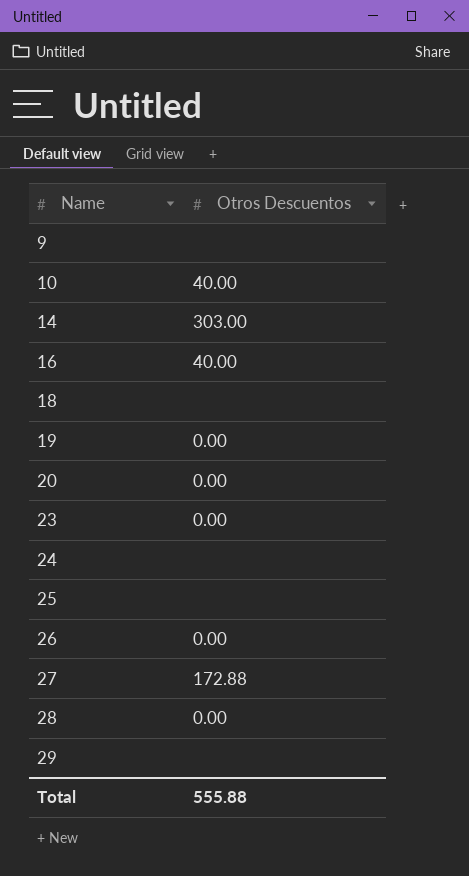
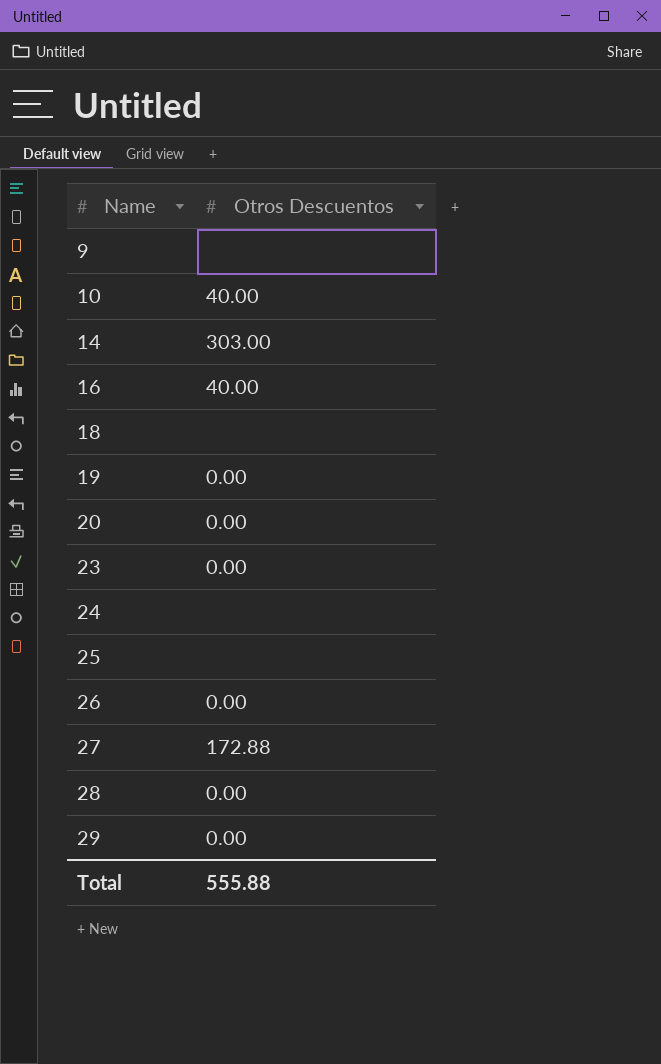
29 | Otros Descuentos: none -> 0.00

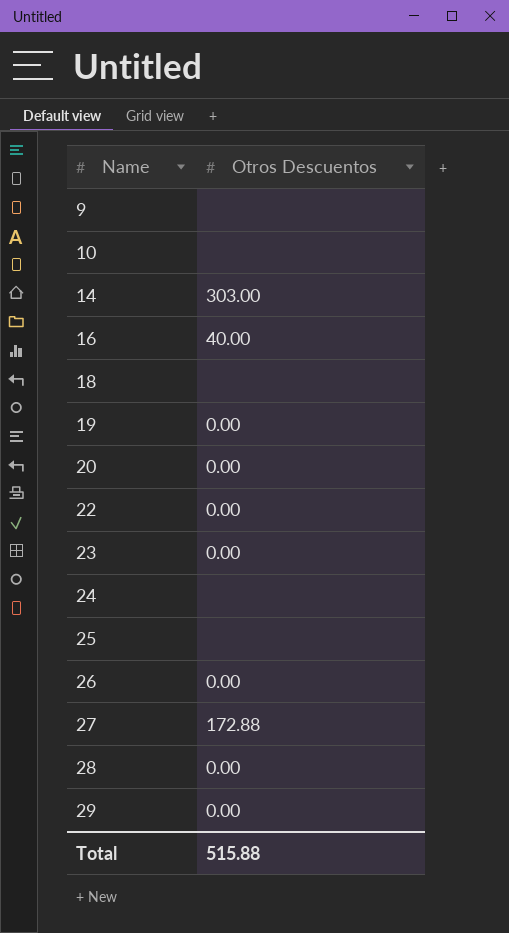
10 | Otros Descuentos: 40.00 -> none
row 22: none -> 0.00
Total | Otros Descuentos: 555.88 -> 515.88

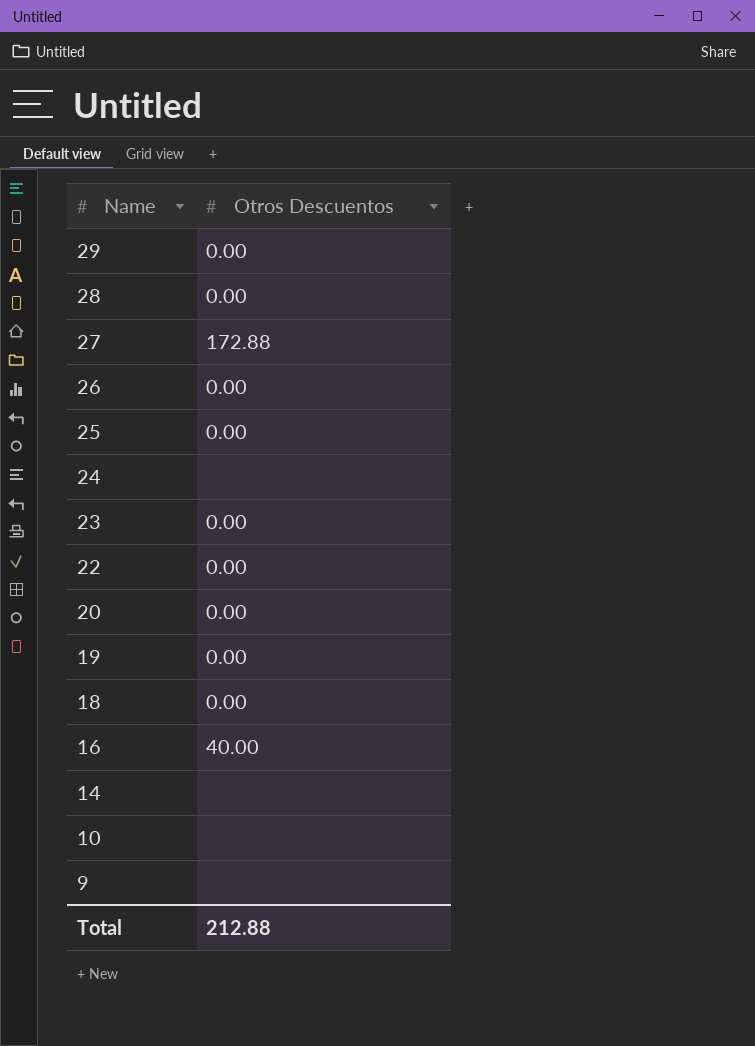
row order: Name ascending -> Name descending
25 | Otros Descuentos: none -> 0.00
18 | Otros Descuentos: none -> 0.00
14 | Otros Descuentos: 303.00 -> none
Total | Otros Descuentos: 515.88 -> 212.88

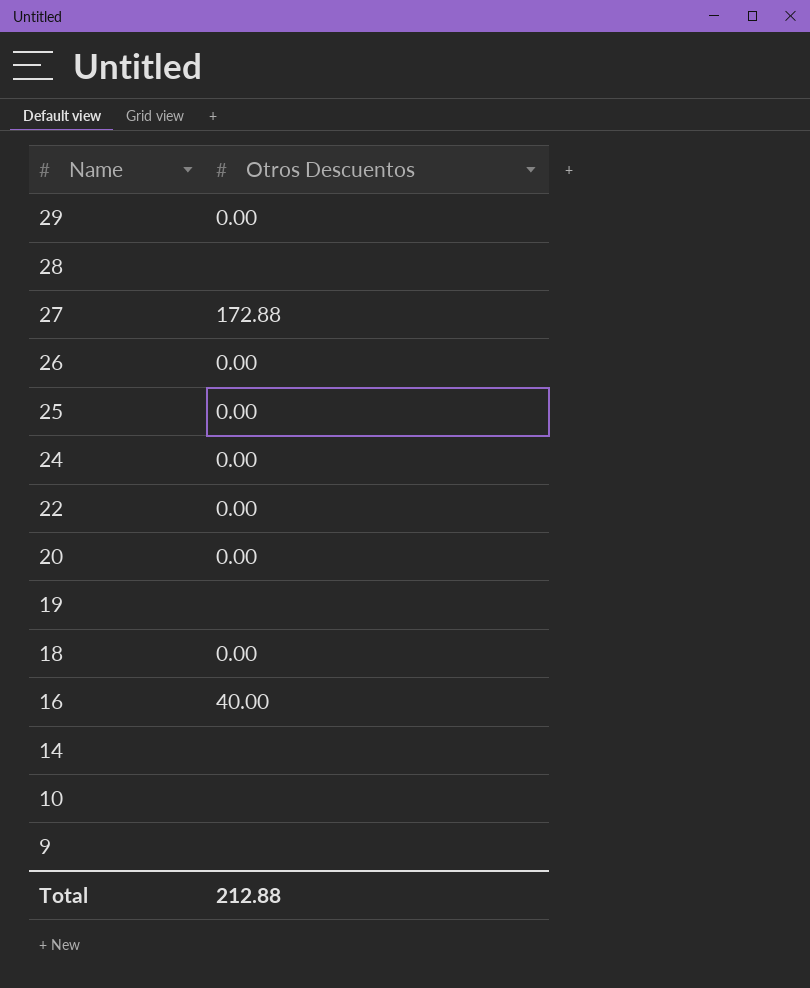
row 23: 0.00 -> none
28 | Otros Descuentos: 0.00 -> none
24 | Otros Descuentos: none -> 0.00
19 | Otros Descuentos: 0.00 -> none

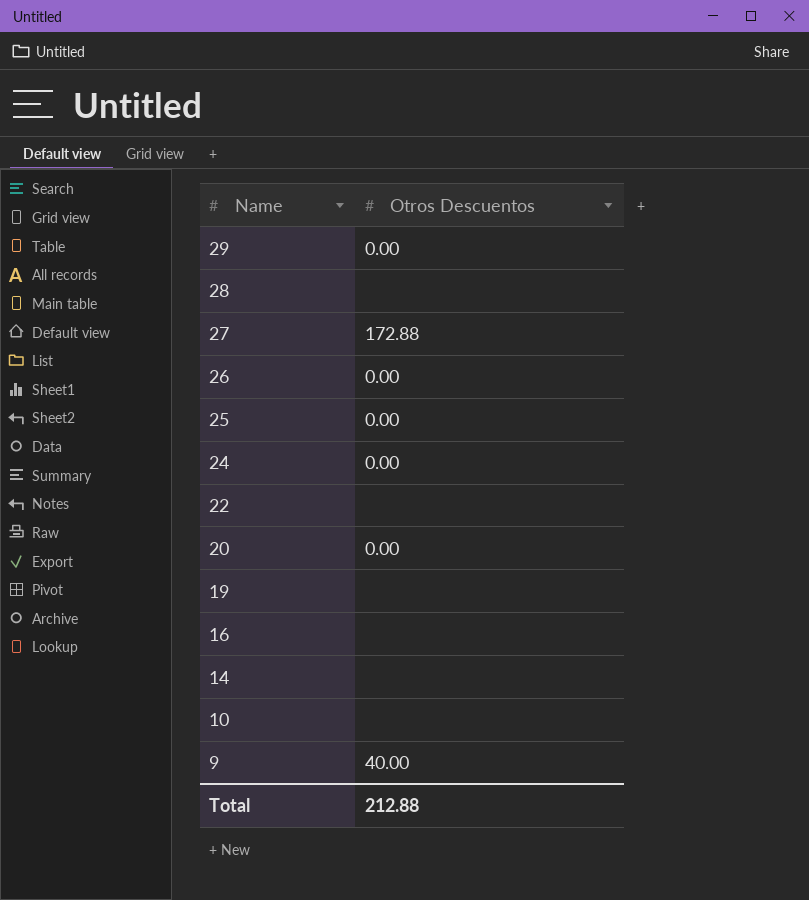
row 18: 0.00 -> none
22 | Otros Descuentos: 0.00 -> none
16 | Otros Descuentos: 40.00 -> none
9 | Otros Descuentos: none -> 40.00

